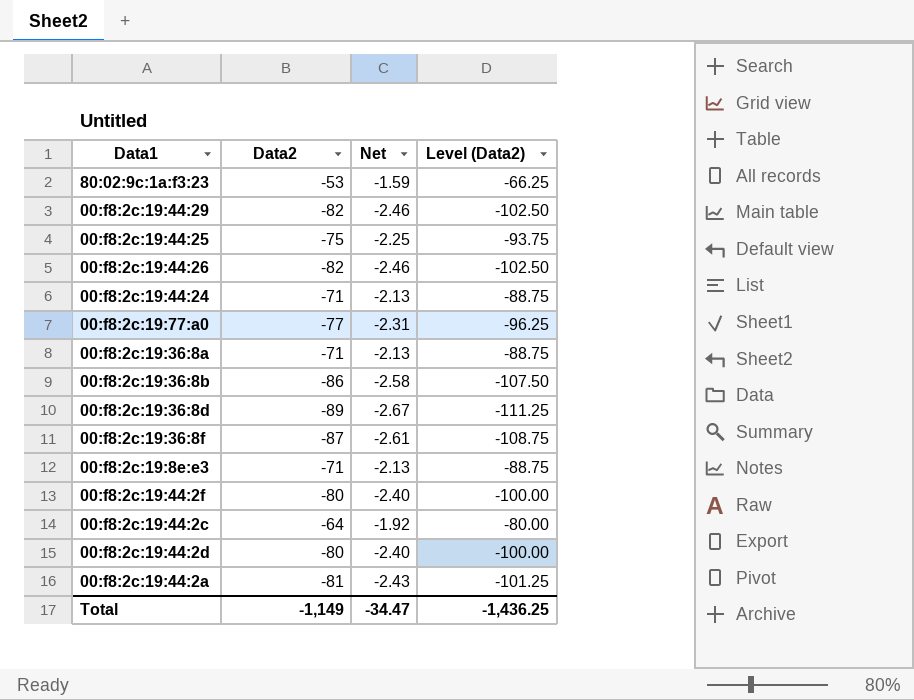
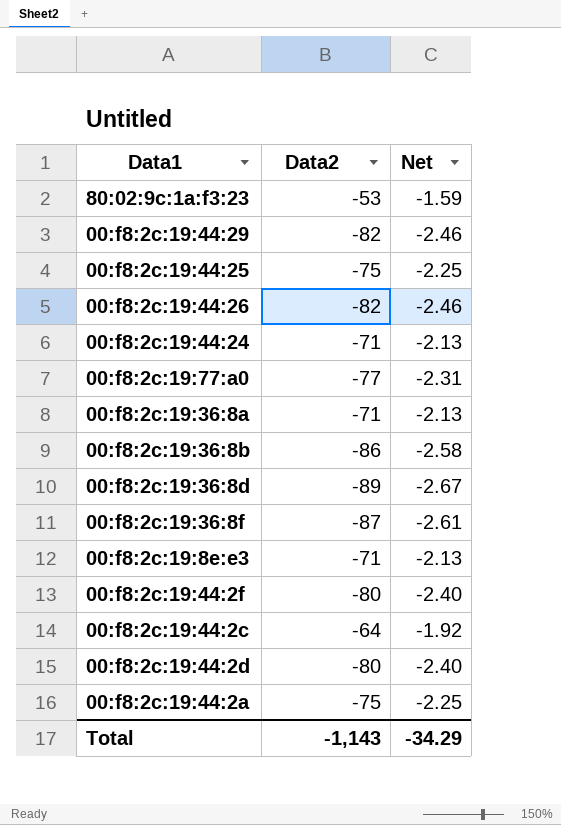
column Level (Data2) | formula: [Data2] * 1.25 -> none
00:f8:2c:19:44:2a | Data2: -81 -> -75
00:f8:2c:19:44:2a | Net: -2.43 -> -2.25
Total | Data2: -1,149 -> -1,143
Total | Net: -34.47 -> -34.29

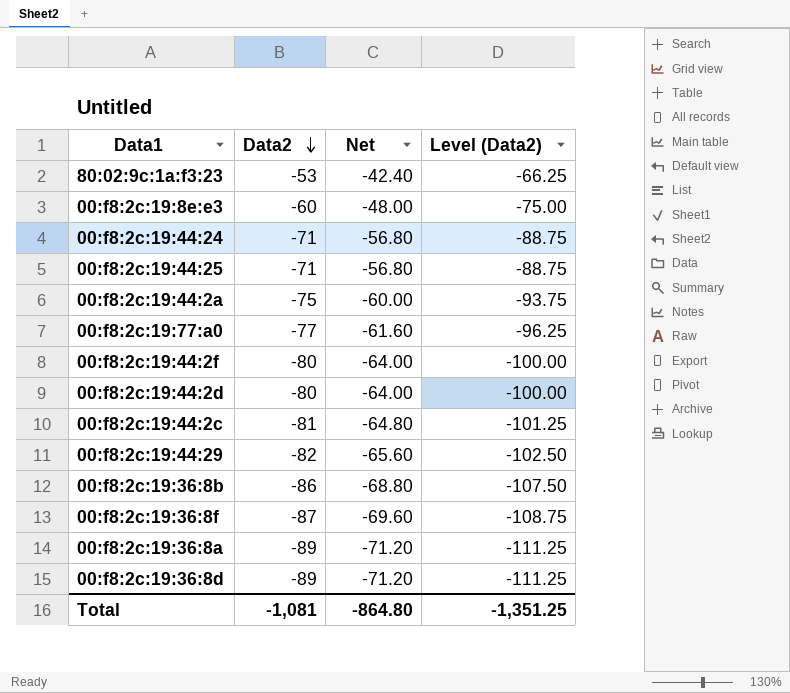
row order: none -> Data2 descending
column Net | formula: [Data2] * 0.03 -> [Data2] * 0.8
column Level (Data2) | formula: none -> [Data2] * 1.25
row 00:f8:2c:19:44:26: -82 | -2.46 -> none
00:f8:2c:19:8e:e3 | Data2: -71 -> -60
00:f8:2c:19:44:25 | Data2: -75 -> -71
00:f8:2c:19:44:2c | Data2: -64 -> -81
00:f8:2c:19:36:8a | Data2: -71 -> -89
Total | Data2: -1,143 -> -1,081
Total | Net: -34.29 -> -864.80

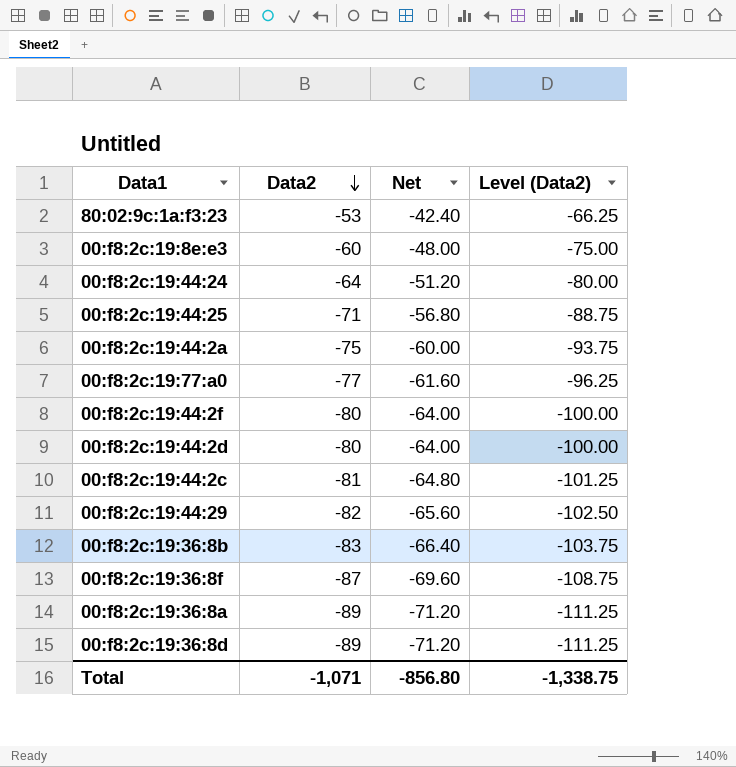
00:f8:2c:19:44:24 | Data2: -71 -> -64
00:f8:2c:19:44:24 | Net: -56.80 -> -51.20
00:f8:2c:19:44:24 | Level (Data2): -88.75 -> -80.00
00:f8:2c:19:36:8b | Data2: -86 -> -83
00:f8:2c:19:36:8b | Net: -68.80 -> -66.40
00:f8:2c:19:36:8b | Level (Data2): -107.50 -> -103.75
Total | Data2: -1,081 -> -1,071
Total | Net: -864.80 -> -856.80
Total | Level (Data2): -1,351.25 -> -1,338.75

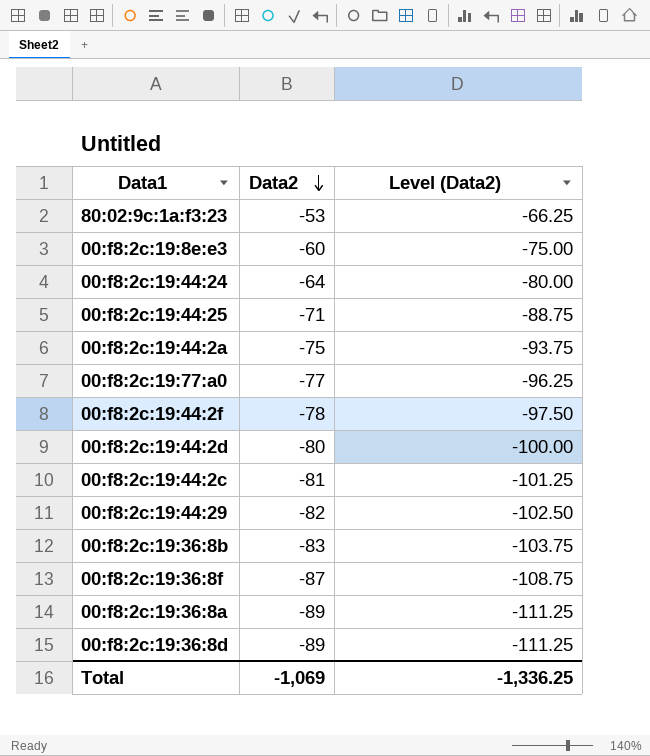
column Net | formula: [Data2] * 0.8 -> none
00:f8:2c:19:44:2f | Data2: -80 -> -78
00:f8:2c:19:44:2f | Level (Data2): -100.00 -> -97.50
Total | Data2: -1,071 -> -1,069
Total | Level (Data2): -1,338.75 -> -1,336.25

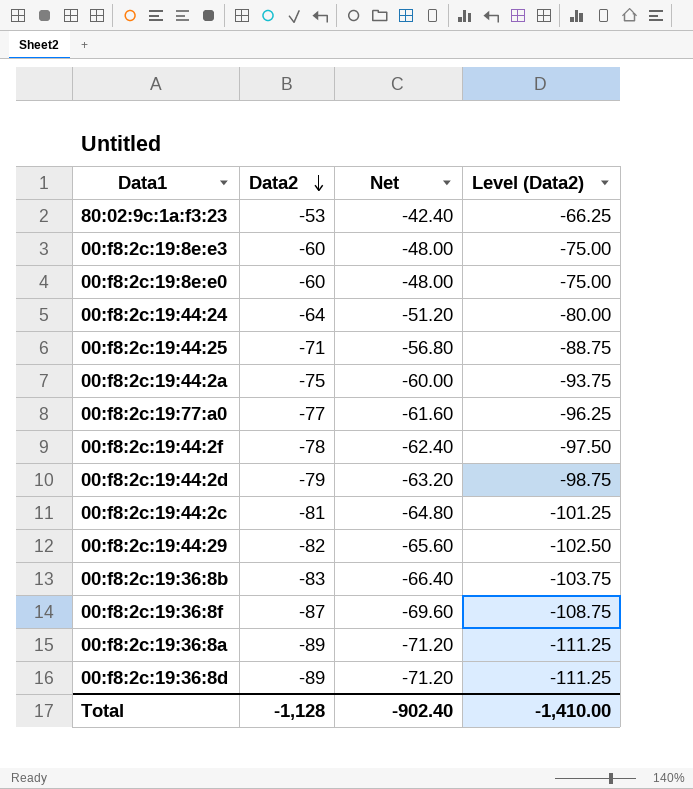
column Net | formula: none -> [Data2] * 0.8
row 00:f8:2c:19:8e:e0: none -> -60 | -48.00 | -75.00
00:f8:2c:19:44:2d | Data2: -80 -> -79
00:f8:2c:19:44:2d | Level (Data2): -100.00 -> -98.75
Total | Data2: -1,069 -> -1,128
Total | Level (Data2): -1,336.25 -> -1,410.00

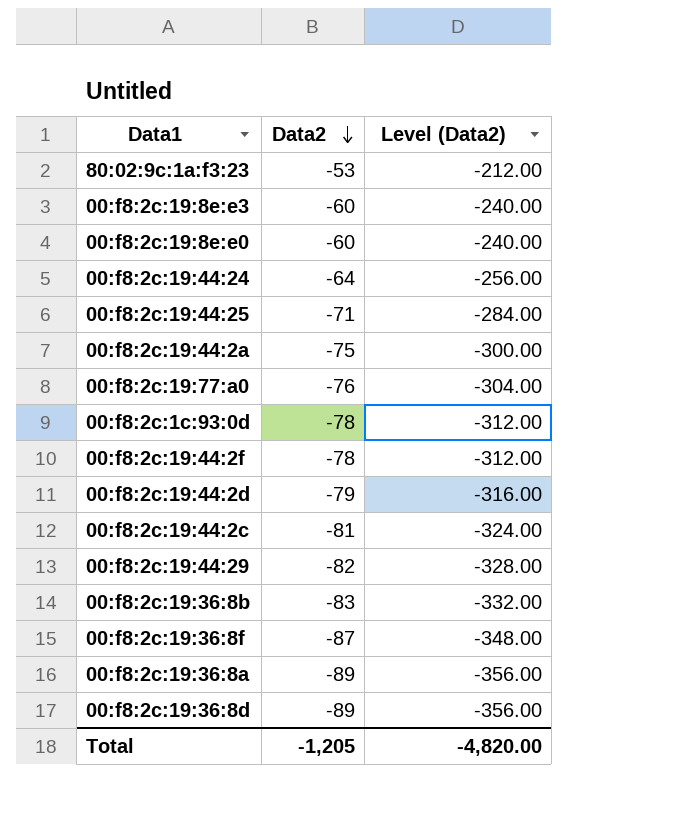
column Net | formula: [Data2] * 0.8 -> none
column Level (Data2) | formula: [Data2] * 1.25 -> [Data2] * 4
00:f8:2c:19:77:a0 | Data2: -77 -> -76
row 00:f8:2c:1c:93:0d: none -> -78 | -312.00
Total | Data2: -1,128 -> -1,205
Total | Level (Data2): -1,410.00 -> -4,820.00

